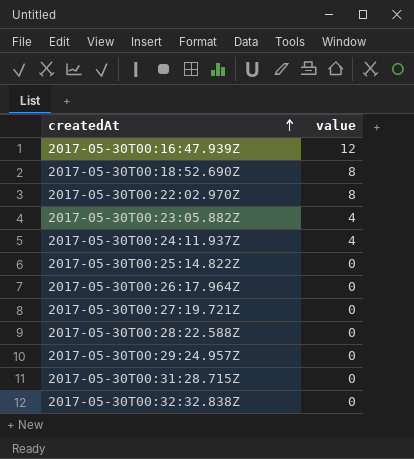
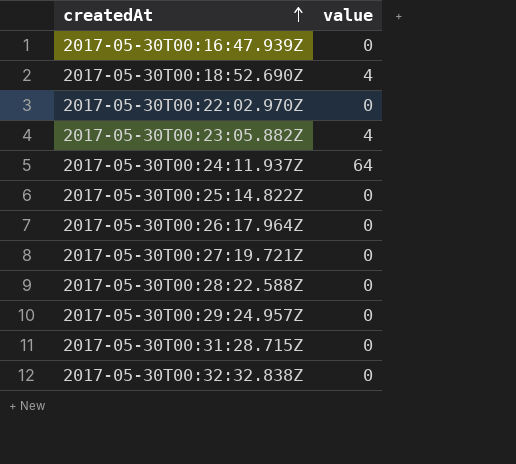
2017-05-30T00:16:47.939Z | value: 12 -> 0
2017-05-30T00:18:52.690Z | value: 8 -> 4
2017-05-30T00:22:02.970Z | value: 8 -> 0
2017-05-30T00:24:11.937Z | value: 4 -> 64

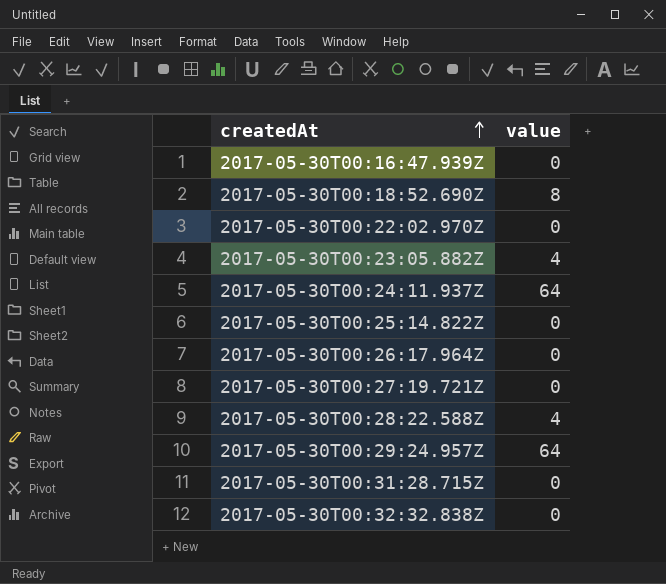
2017-05-30T00:18:52.690Z | value: 4 -> 8
2017-05-30T00:28:22.588Z | value: 0 -> 4
2017-05-30T00:29:24.957Z | value: 0 -> 64

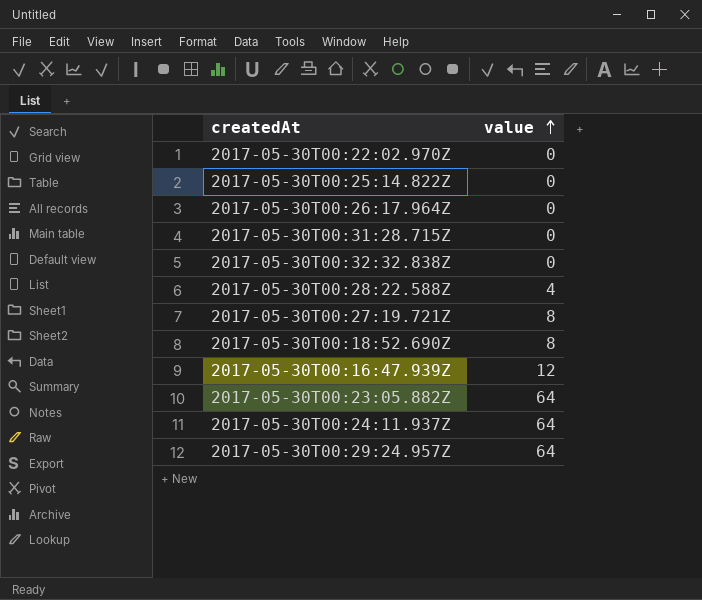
row order: createdAt ascending -> value ascending
2017-05-30T00:27:19.721Z | value: 0 -> 8
2017-05-30T00:16:47.939Z | value: 0 -> 12
2017-05-30T00:23:05.882Z | value: 4 -> 64

